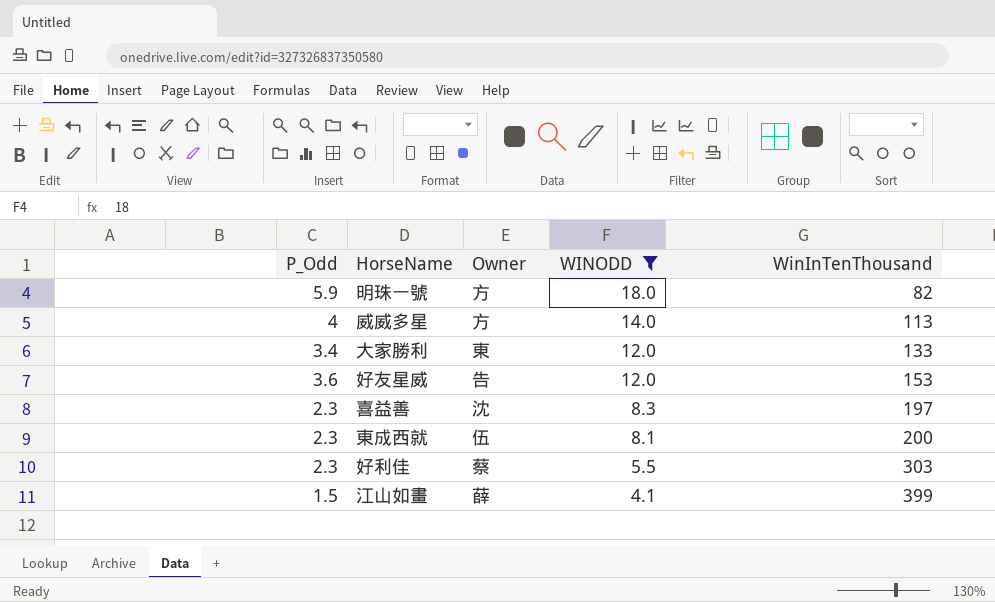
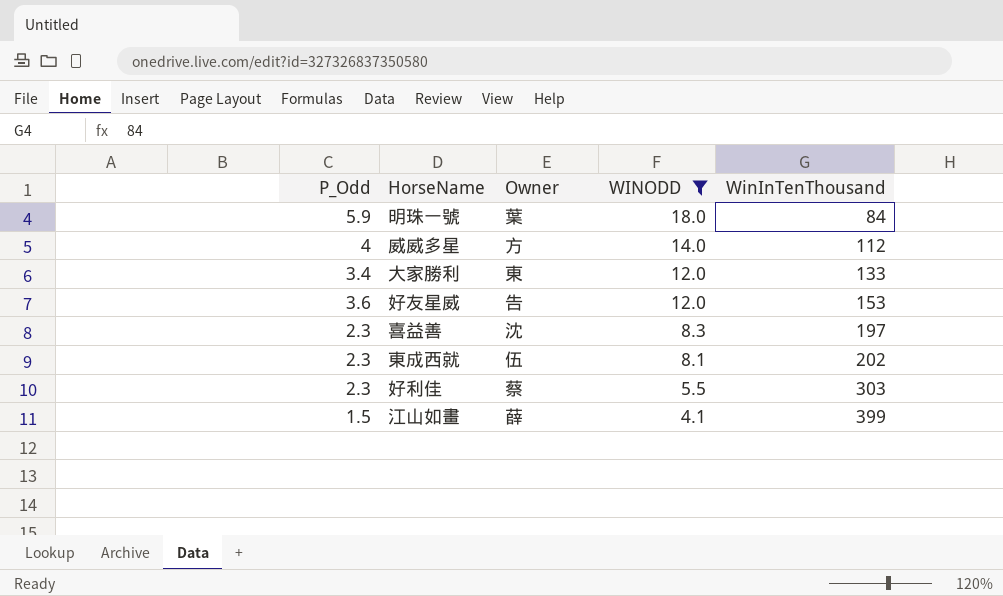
明珠一號 | Owner: 方 -> 葉
明珠一號 | WinInTenThousand: 82 -> 84
威威多星 | WinInTenThousand: 113 -> 112
東成西就 | WinInTenThousand: 200 -> 202

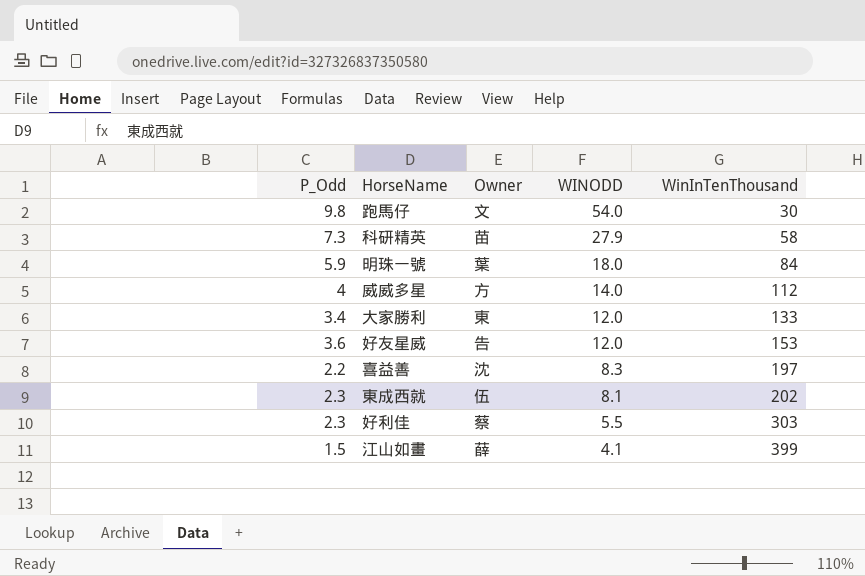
filter: WINODD <= 18.0 -> none
喜益善 | P_Odd: 2.3 -> 2.2

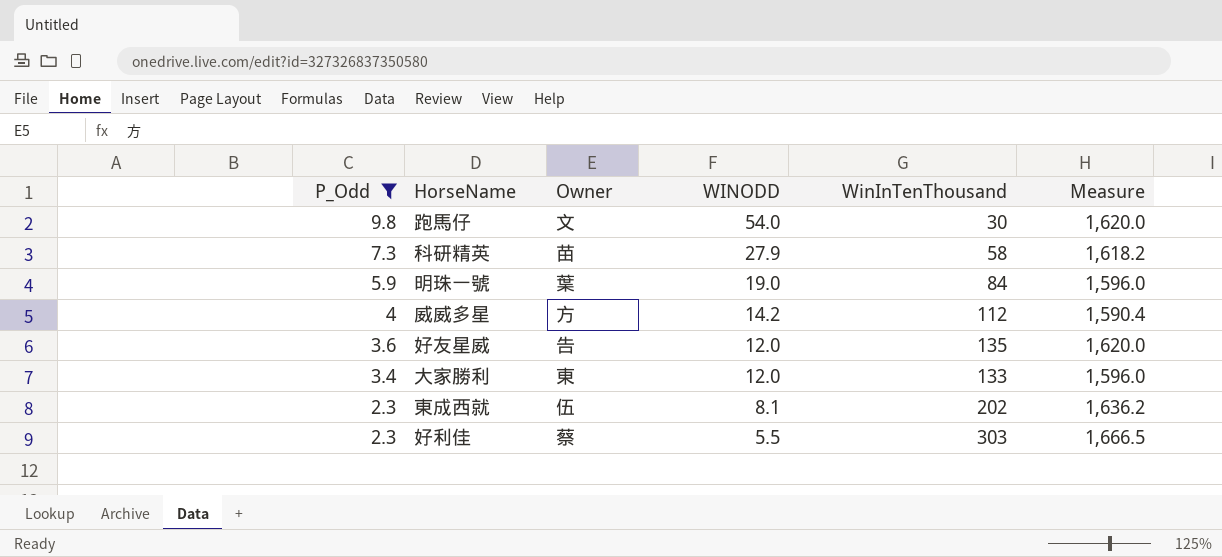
filter: none -> P_Odd >= 2.3
row order: WINODD descending -> P_Odd descending
column Measure | formula: none -> [WINODD] * [WinInTenThousand]
明珠一號 | WINODD: 18.0 -> 19.0
威威多星 | WINODD: 14.0 -> 14.2
好友星威 | WinInTenThousand: 153 -> 135

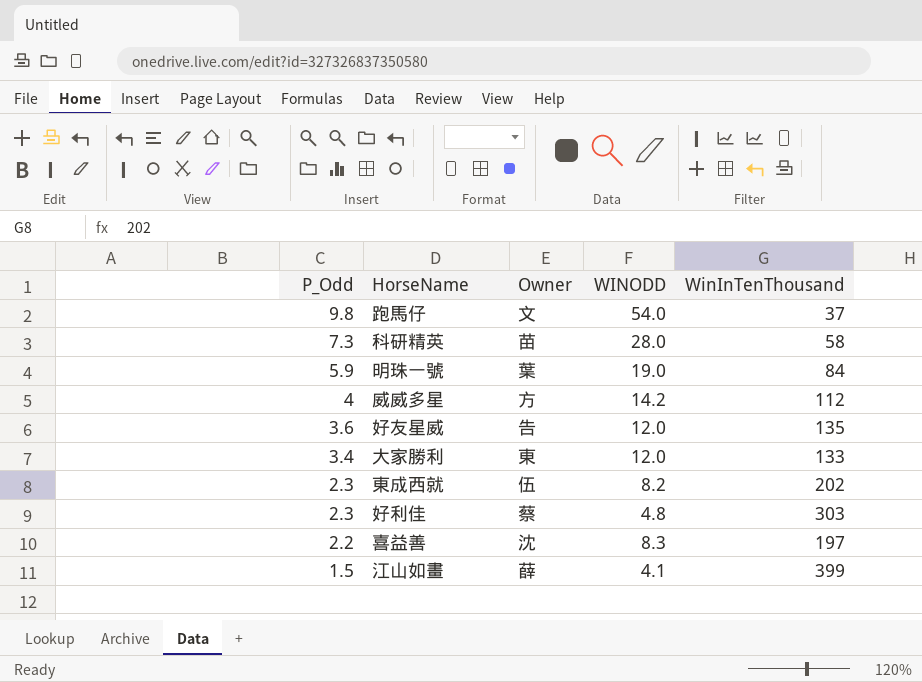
filter: P_Odd >= 2.3 -> none
column Measure | formula: [WINODD] * [WinInTenThousand] -> none
跑馬仔 | WinInTenThousand: 30 -> 37
科研精英 | WINODD: 27.9 -> 28.0
東成西就 | WINODD: 8.1 -> 8.2
好利佳 | WINODD: 5.5 -> 4.8

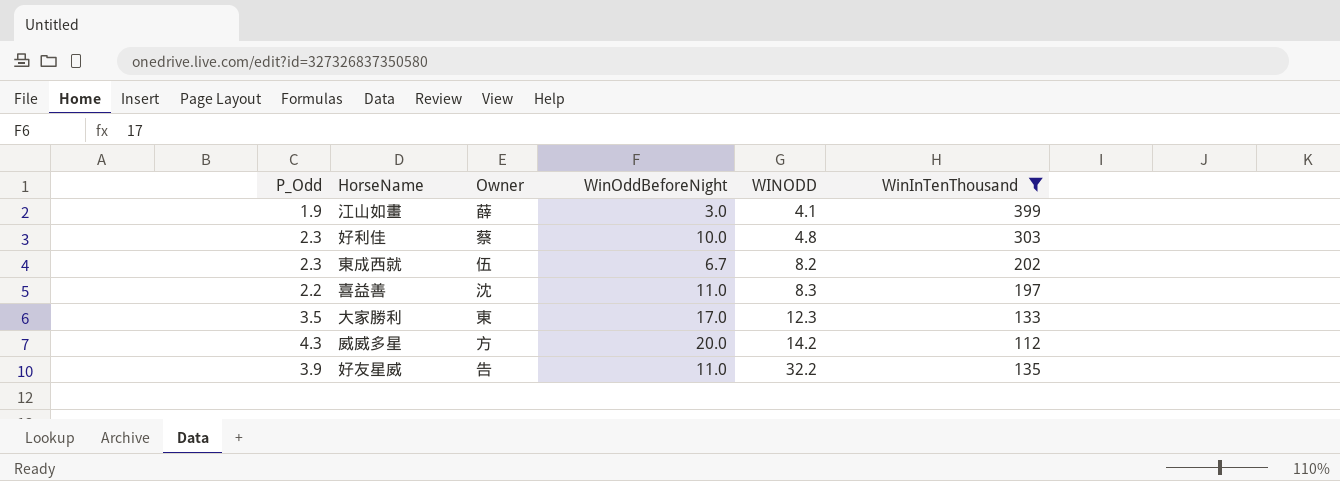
filter: none -> WinInTenThousand >= 112
row order: P_Odd descending -> WINODD ascending
column WinOddBeforeNight | position: none -> 4
江山如畫 | P_Odd: 1.5 -> 1.9
大家勝利 | P_Odd: 3.4 -> 3.5
大家勝利 | WINODD: 12.0 -> 12.3
威威多星 | P_Odd: 4 -> 4.3
好友星威 | P_Odd: 3.6 -> 3.9
好友星威 | WINODD: 12.0 -> 32.2

